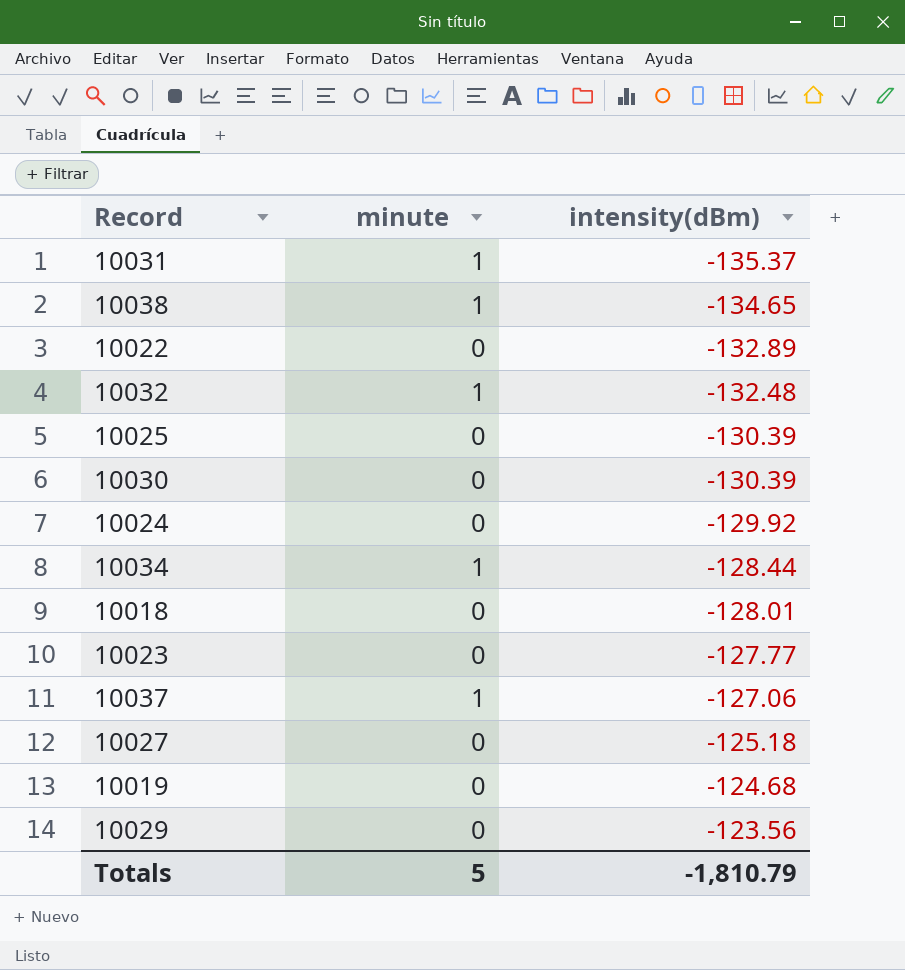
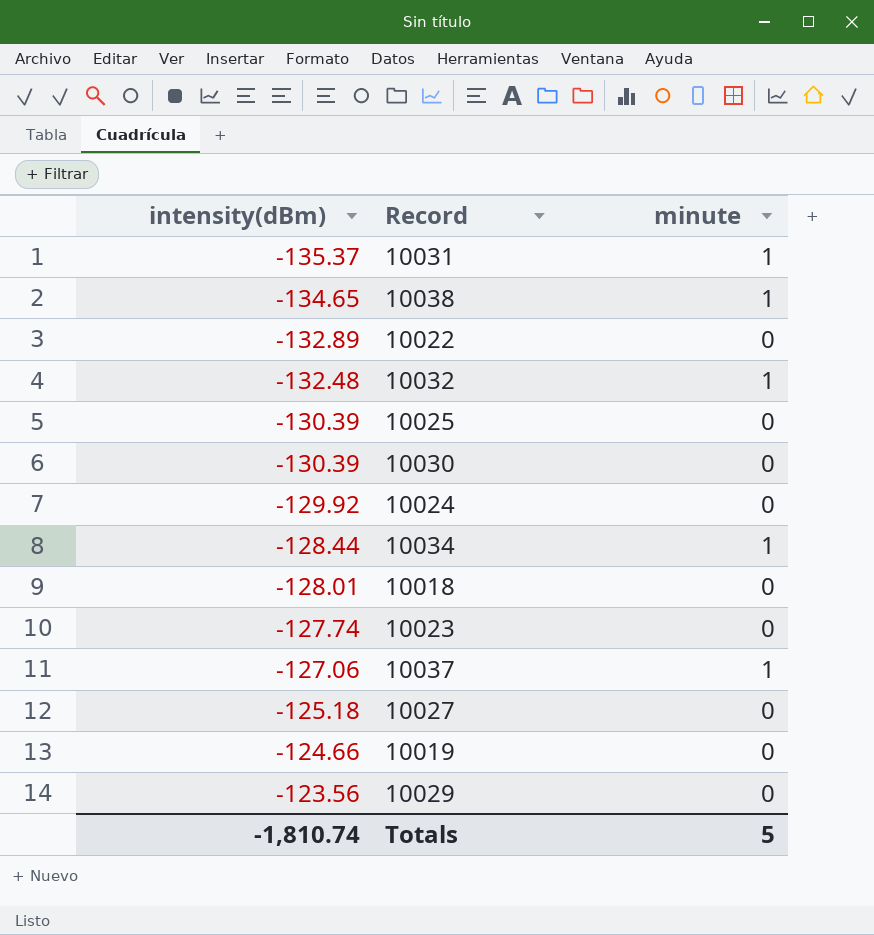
column intensity(dBm) | position: 3 -> 1
10023 | intensity(dBm): -127.77 -> -127.74
10019 | intensity(dBm): -124.68 -> -124.66
Totals | intensity(dBm): -1,810.79 -> -1,810.74

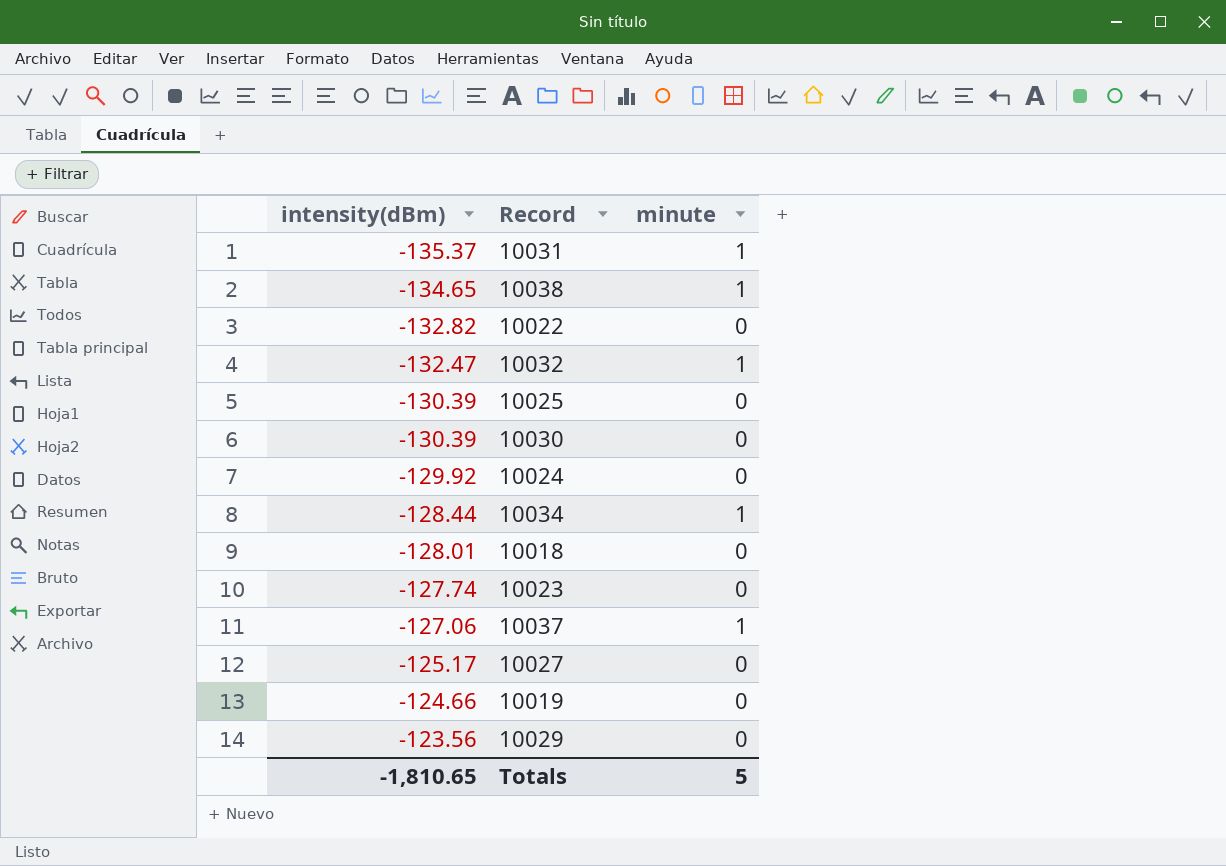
10022 | intensity(dBm): -132.89 -> -132.82
10032 | intensity(dBm): -132.48 -> -132.47
10027 | intensity(dBm): -125.18 -> -125.17
Totals | intensity(dBm): -1,810.74 -> -1,810.65

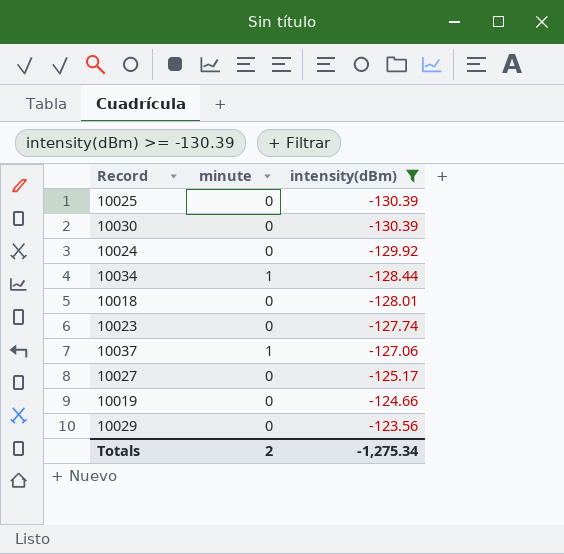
filter: none -> intensity(dBm) >= -130.39
column intensity(dBm) | position: 1 -> 3
Totals | minute: 5 -> 2
Totals | intensity(dBm): -1,810.65 -> -1,275.34

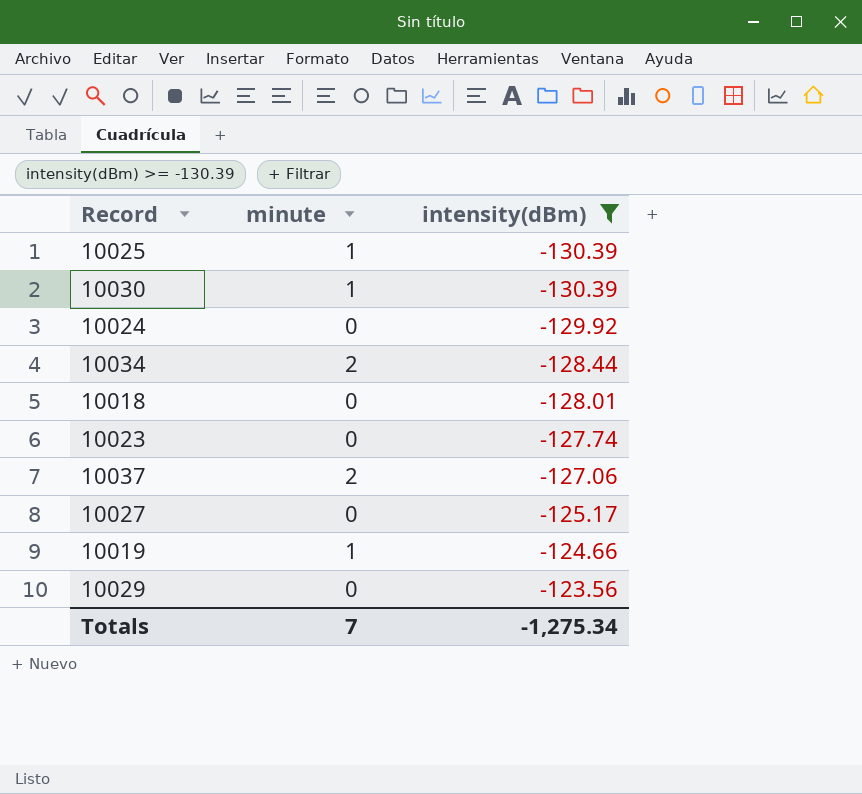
10025 | minute: 0 -> 1
10030 | minute: 0 -> 1
10034 | minute: 1 -> 2
10037 | minute: 1 -> 2
10019 | minute: 0 -> 1
Totals | minute: 2 -> 7

